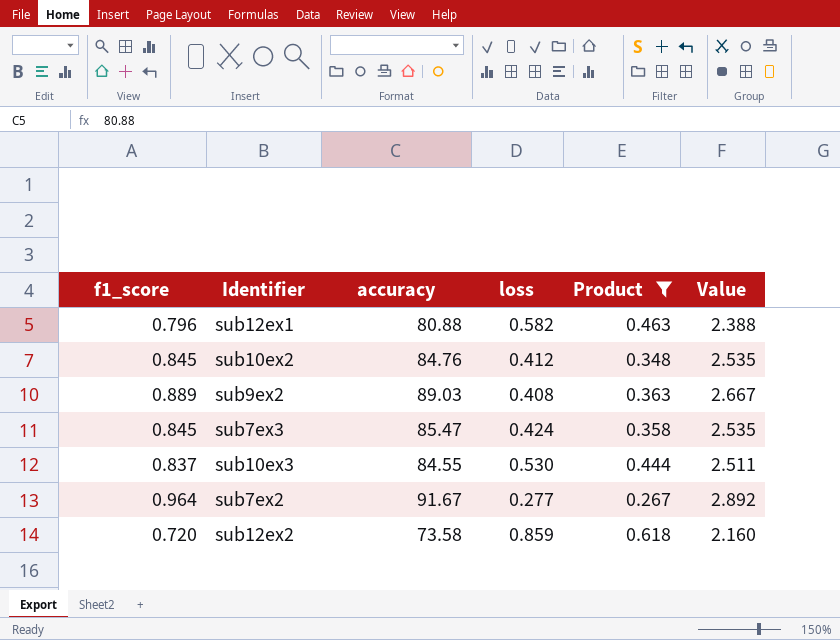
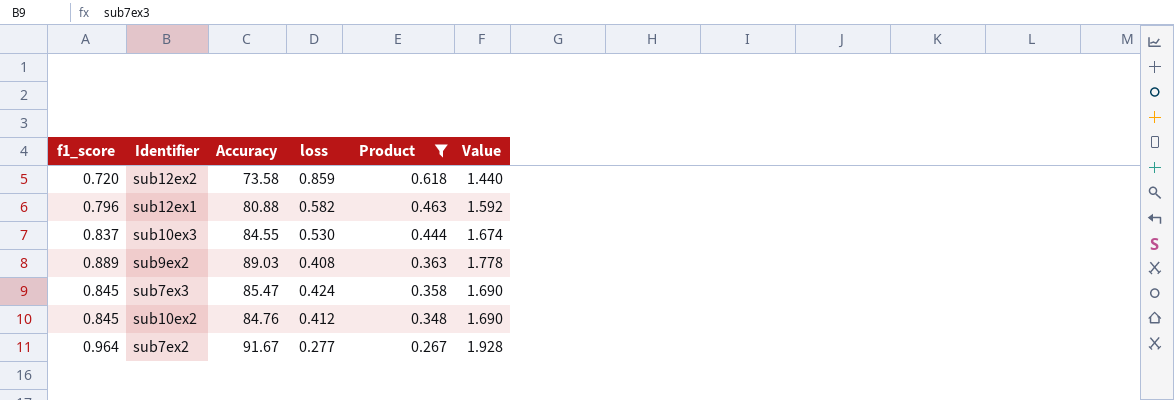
row order: none -> Product descending
column name: accuracy -> Accuracy
column Value | formula: [f1_score] * 3 -> [f1_score] * 2

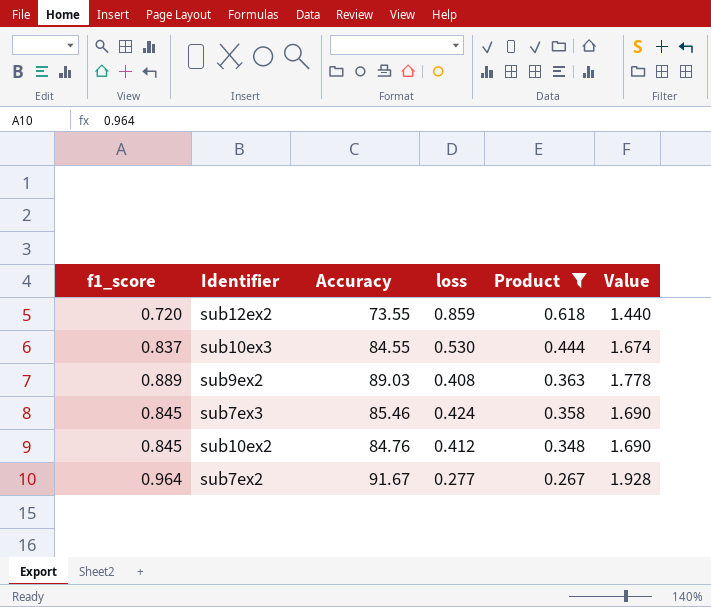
row sub12ex1: 0.796 | 80.88 | 0.582 | 0.463 | 1.592 -> none
sub12ex2 | Accuracy: 73.58 -> 73.55
sub7ex3 | Accuracy: 85.47 -> 85.46

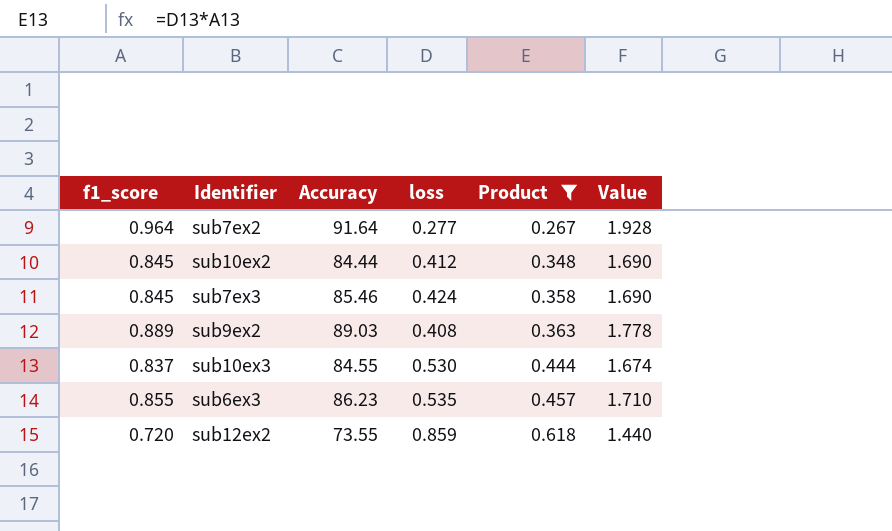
row order: Product descending -> Product ascending
sub7ex2 | Accuracy: 91.67 -> 91.64
sub10ex2 | Accuracy: 84.76 -> 84.44
row sub6ex3: none -> 0.855 | 86.23 | 0.535 | 0.457 | 1.710

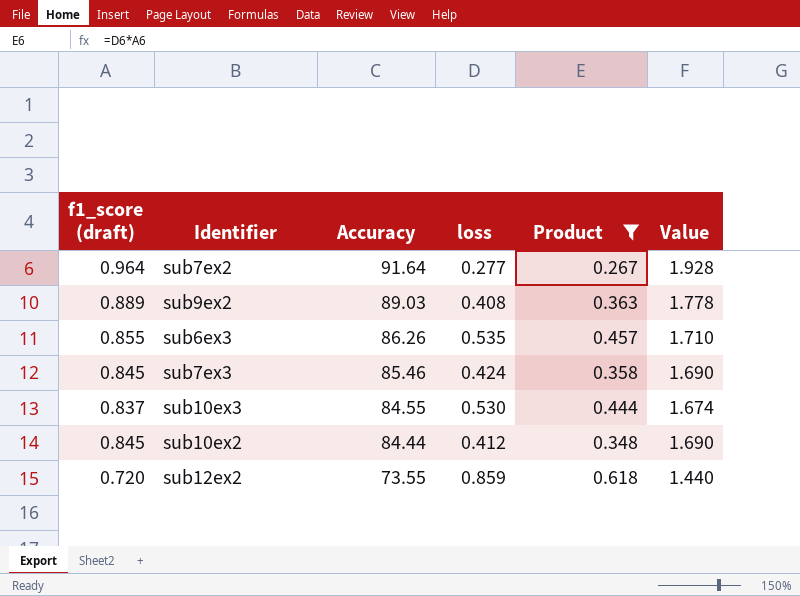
row order: Product ascending -> Accuracy descending
column name: f1_score -> f1_score (draft)
sub6ex3 | Accuracy: 86.23 -> 86.26

